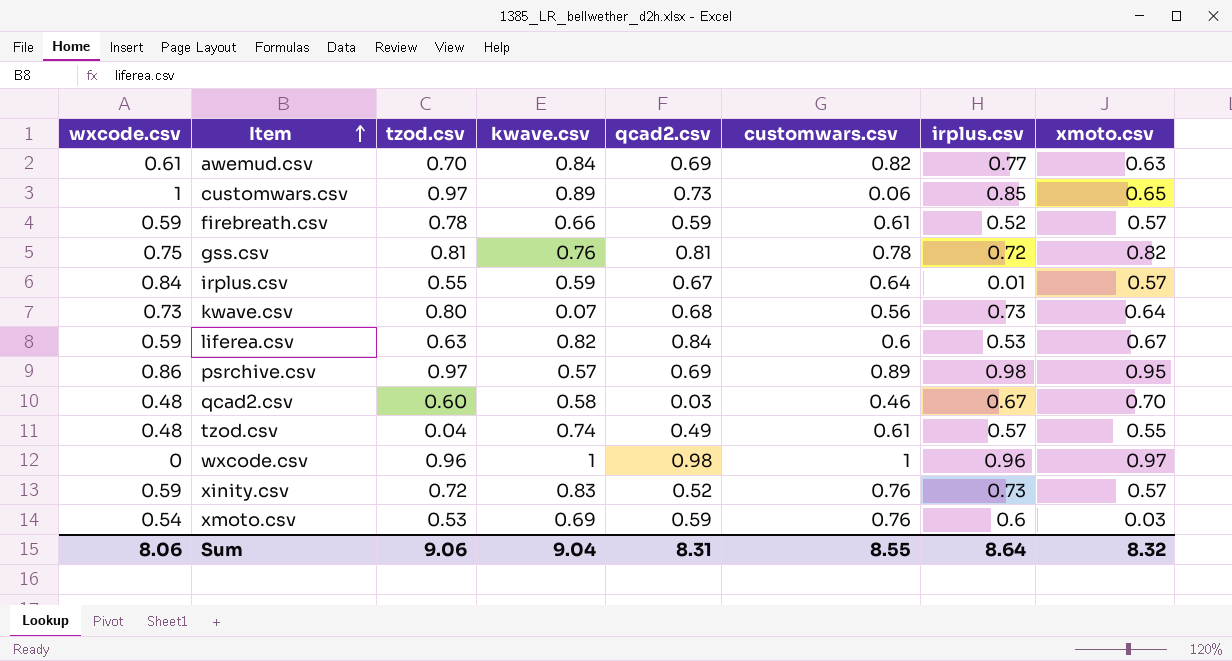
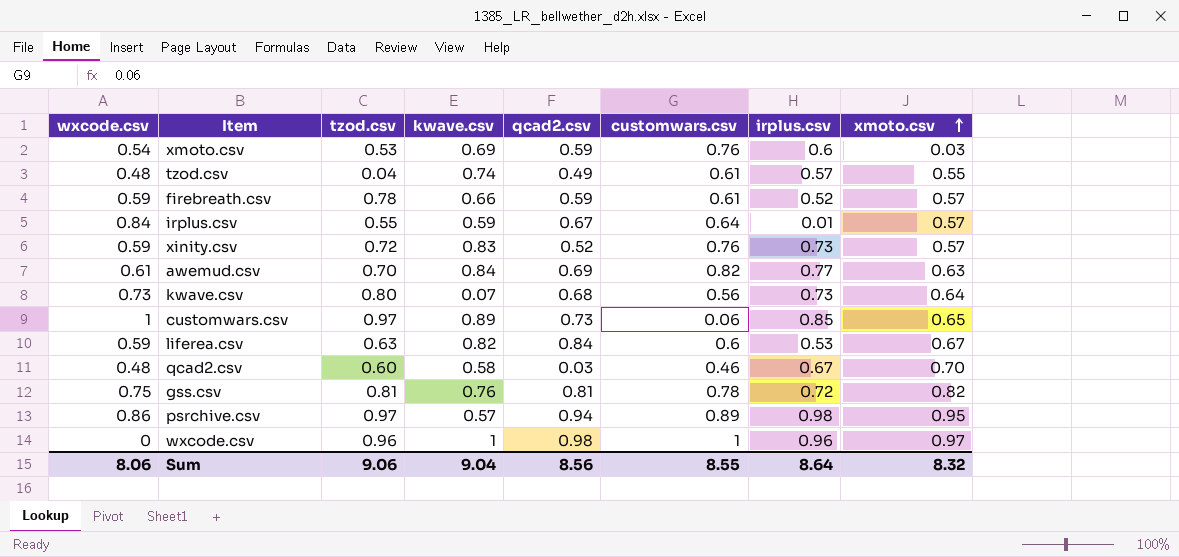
row order: Item ascending -> xmoto.csv ascending
psrchive.csv | qcad2.csv: 0.69 -> 0.94
Sum | qcad2.csv: 8.31 -> 8.56

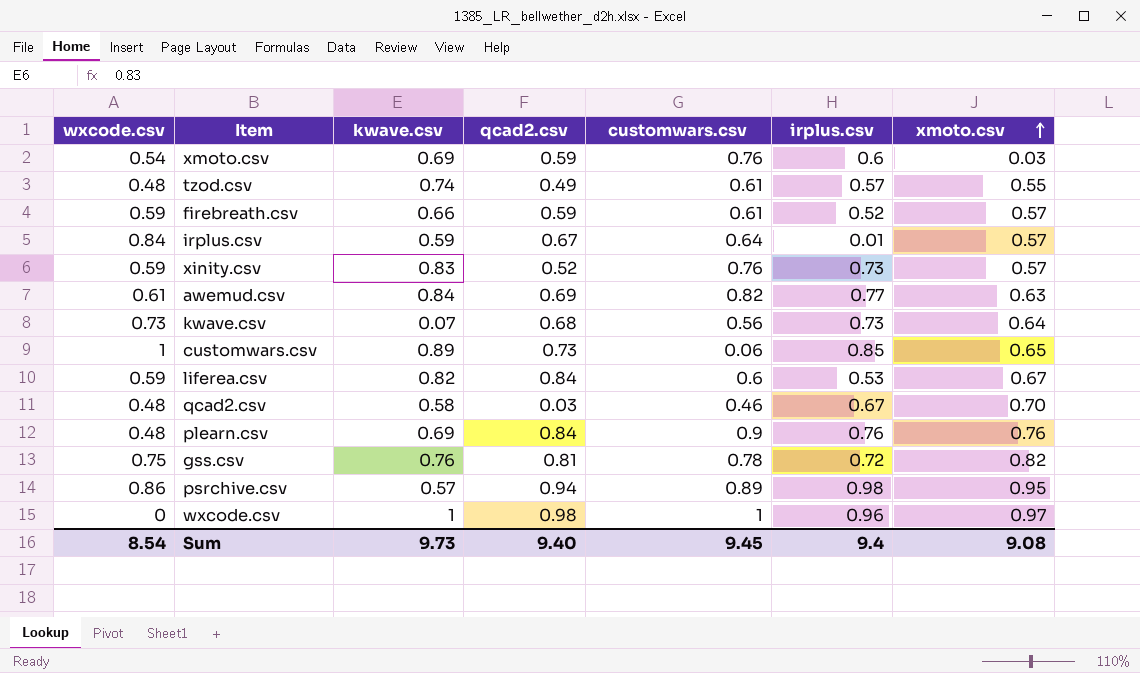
column tzod.csv | position: 3 -> none
row plearn.csv: none -> 0.48 | 0.69 | 0.84 | 0.9 | 0.76 | 0.76
Sum | wxcode.csv: 8.06 -> 8.54
Sum | kwave.csv: 9.04 -> 9.73
Sum | qcad2.csv: 8.56 -> 9.40
Sum | customwars.csv: 8.55 -> 9.45
Sum | irplus.csv: 8.64 -> 9.4
Sum | xmoto.csv: 8.32 -> 9.08

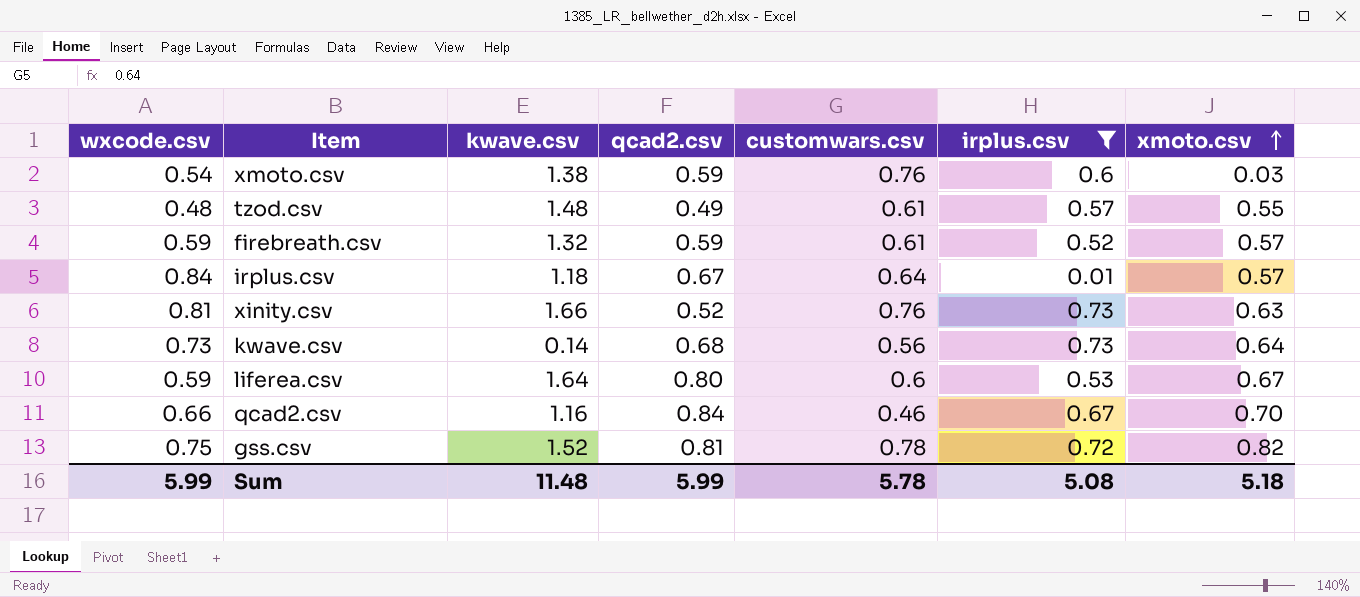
filter: none -> irplus.csv <= 0.73
xmoto.csv | kwave.csv: 0.69 -> 1.38
tzod.csv | kwave.csv: 0.74 -> 1.48
firebreath.csv | kwave.csv: 0.66 -> 1.32
irplus.csv | kwave.csv: 0.59 -> 1.18
xinity.csv | wxcode.csv: 0.59 -> 0.81
xinity.csv | kwave.csv: 0.83 -> 1.66
xinity.csv | xmoto.csv: 0.57 -> 0.63
kwave.csv | kwave.csv: 0.07 -> 0.14
liferea.csv | kwave.csv: 0.82 -> 1.64
liferea.csv | qcad2.csv: 0.84 -> 0.80
qcad2.csv | wxcode.csv: 0.48 -> 0.66
qcad2.csv | kwave.csv: 0.58 -> 1.16
qcad2.csv | qcad2.csv: 0.03 -> 0.84
gss.csv | kwave.csv: 0.76 -> 1.52
Sum | wxcode.csv: 8.54 -> 5.99
Sum | kwave.csv: 9.73 -> 11.48
Sum | qcad2.csv: 9.40 -> 5.99
Sum | customwars.csv: 9.45 -> 5.78
Sum | irplus.csv: 9.4 -> 5.08
Sum | xmoto.csv: 9.08 -> 5.18

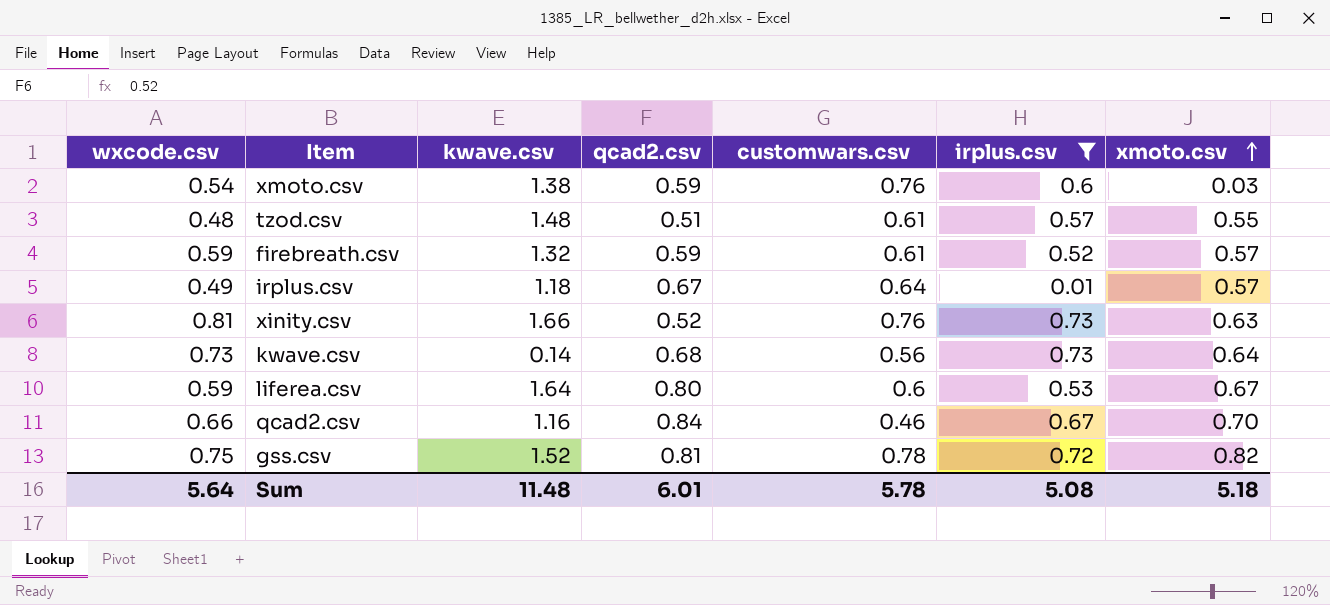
tzod.csv | qcad2.csv: 0.49 -> 0.51
irplus.csv | wxcode.csv: 0.84 -> 0.49
Sum | wxcode.csv: 5.99 -> 5.64
Sum | qcad2.csv: 5.99 -> 6.01

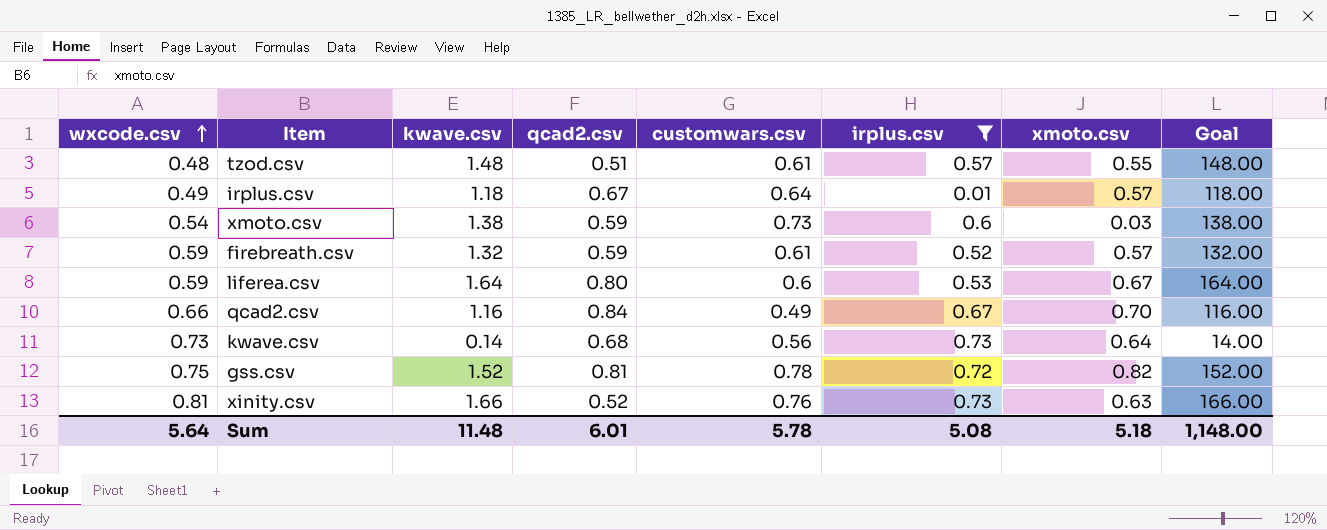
row order: xmoto.csv ascending -> wxcode.csv ascending
column Goal | formula: none -> [kwave.csv] * 100
xmoto.csv | customwars.csv: 0.76 -> 0.73
qcad2.csv | customwars.csv: 0.46 -> 0.49

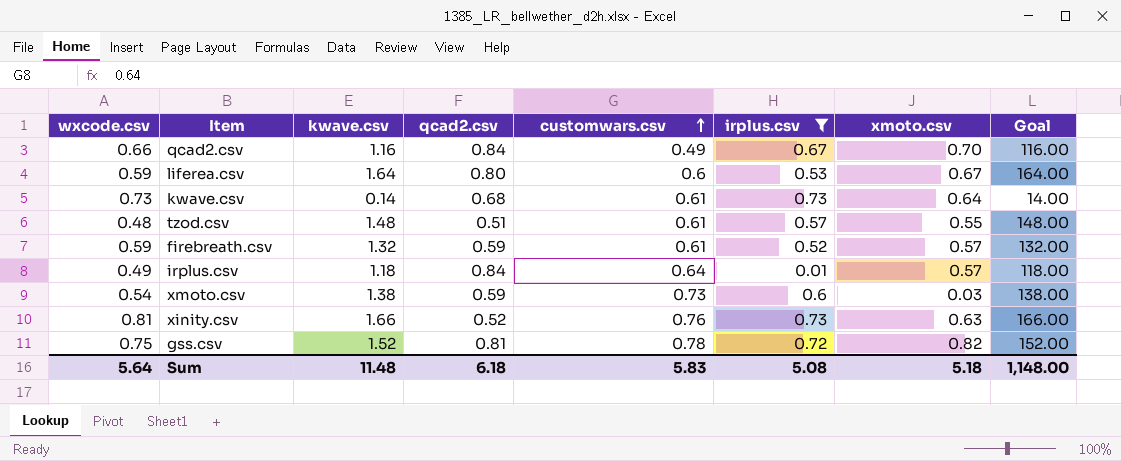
row order: wxcode.csv ascending -> customwars.csv ascending
kwave.csv | customwars.csv: 0.56 -> 0.61
irplus.csv | qcad2.csv: 0.67 -> 0.84
Sum | qcad2.csv: 6.01 -> 6.18
Sum | customwars.csv: 5.78 -> 5.83

